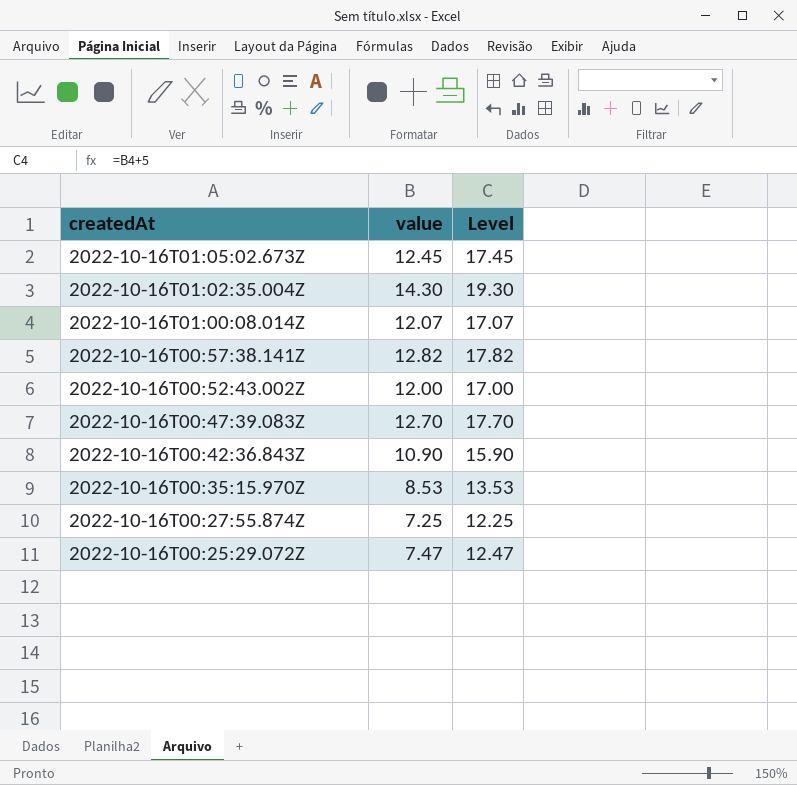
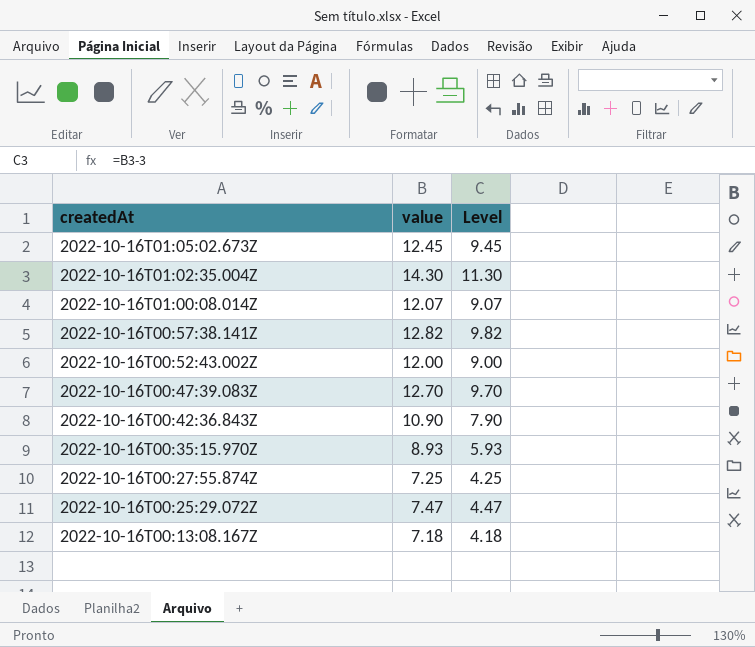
column Level | formula: [value] + 5 -> [value] - 3
2022-10-16T00:35:15.970Z | value: 8.53 -> 8.93
row 2022-10-16T00:13:08.167Z: none -> 7.18 | 4.18

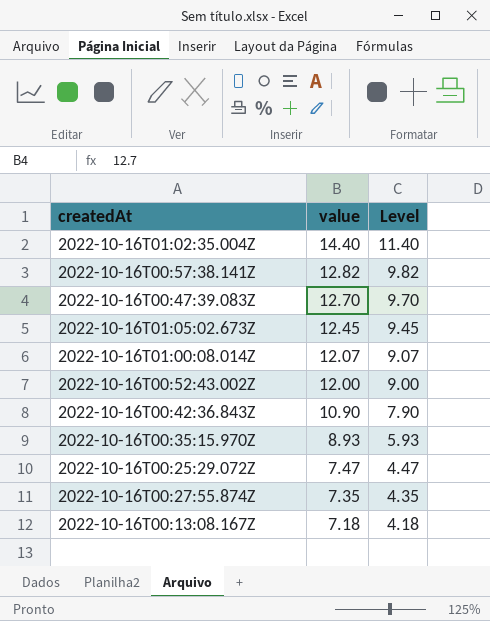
row order: createdAt descending -> value descending
2022-10-16T01:02:35.004Z | value: 14.30 -> 14.40
2022-10-16T01:02:35.004Z | Level: 11.30 -> 11.40
2022-10-16T00:27:55.874Z | value: 7.25 -> 7.35
2022-10-16T00:27:55.874Z | Level: 4.25 -> 4.35

